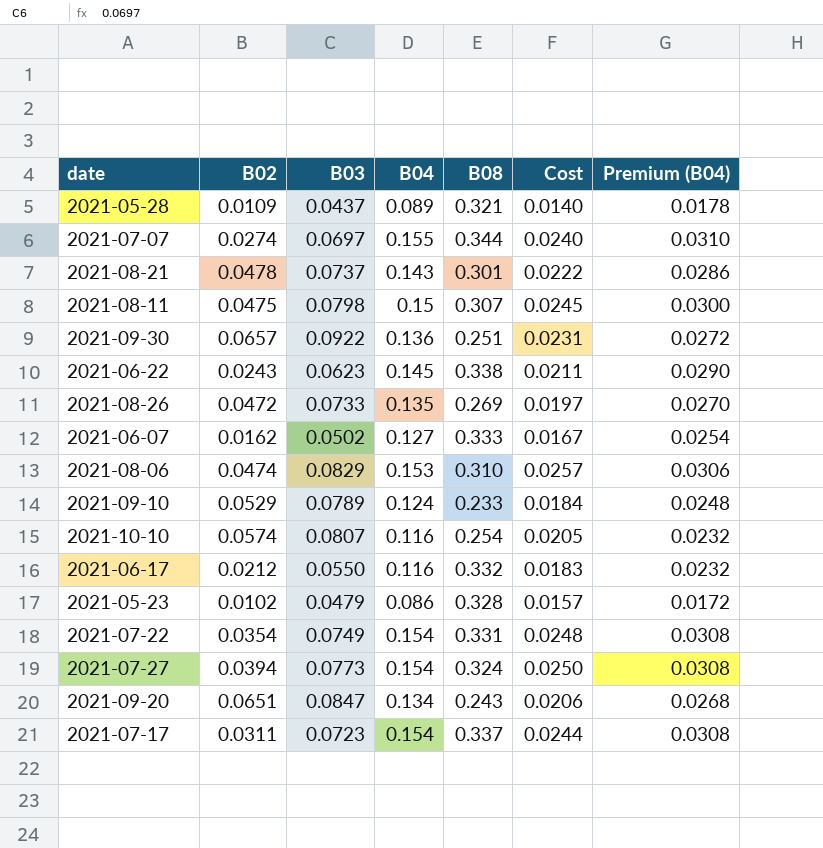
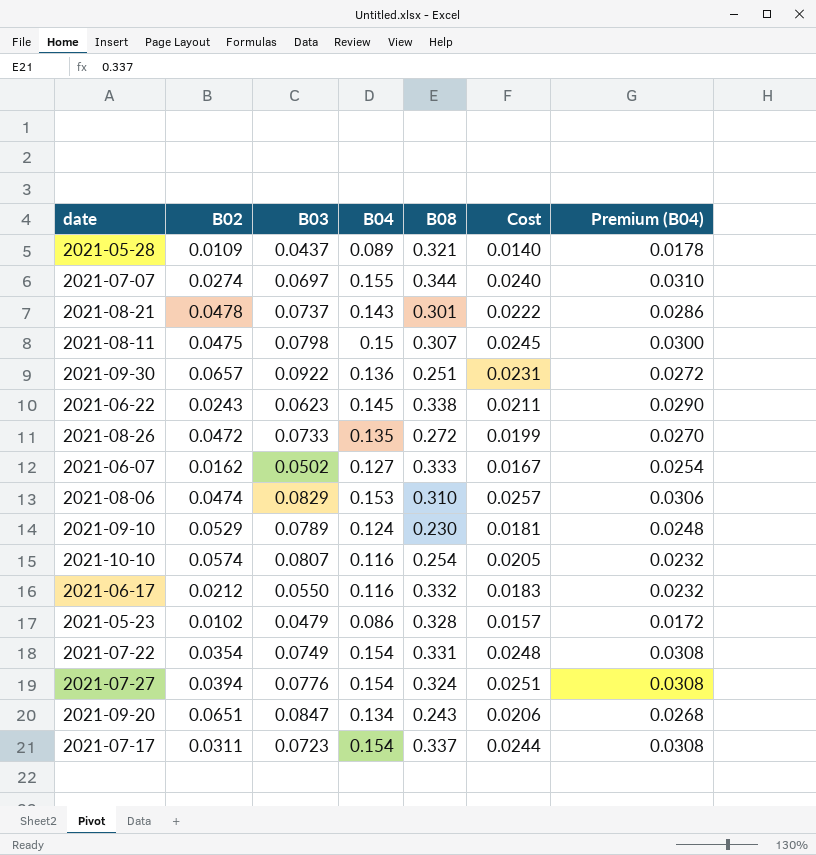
2021-08-26 | B08: 0.269 -> 0.272
2021-08-26 | Cost: 0.0197 -> 0.0199
2021-09-10 | B08: 0.233 -> 0.230
2021-09-10 | Cost: 0.0184 -> 0.0181
2021-07-27 | B03: 0.0773 -> 0.0776
2021-07-27 | Cost: 0.0250 -> 0.0251

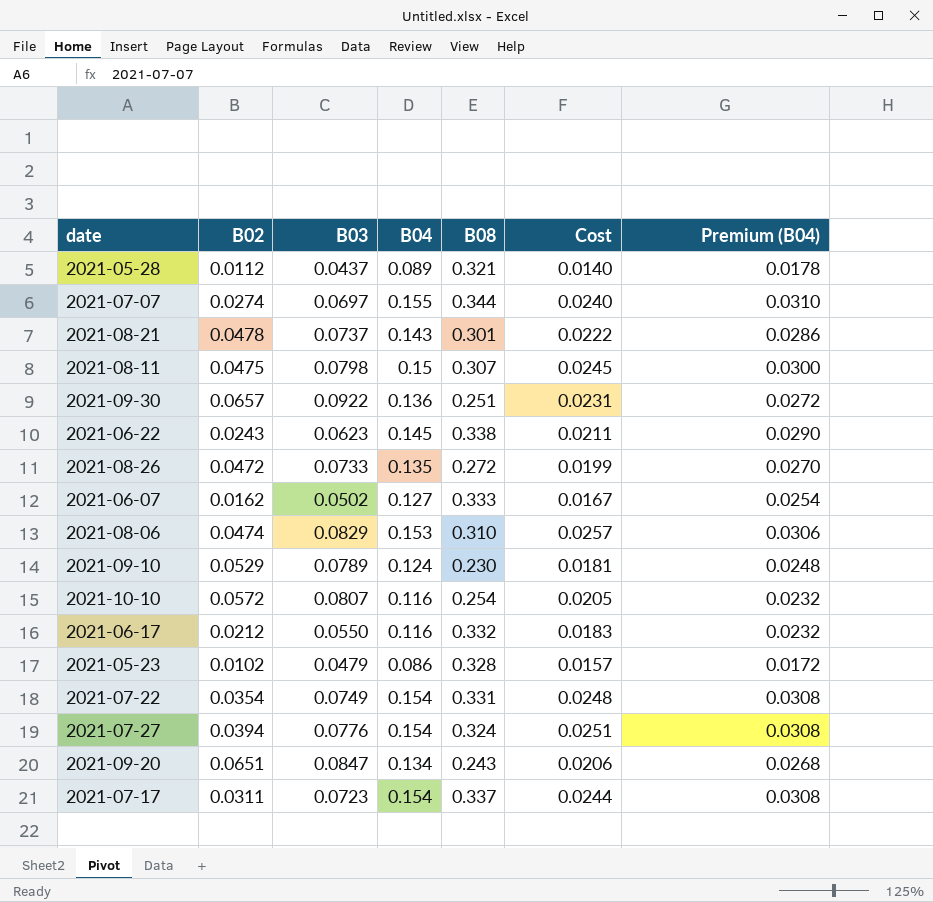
2021-05-28 | B02: 0.0109 -> 0.0112
2021-10-10 | B02: 0.0574 -> 0.0572

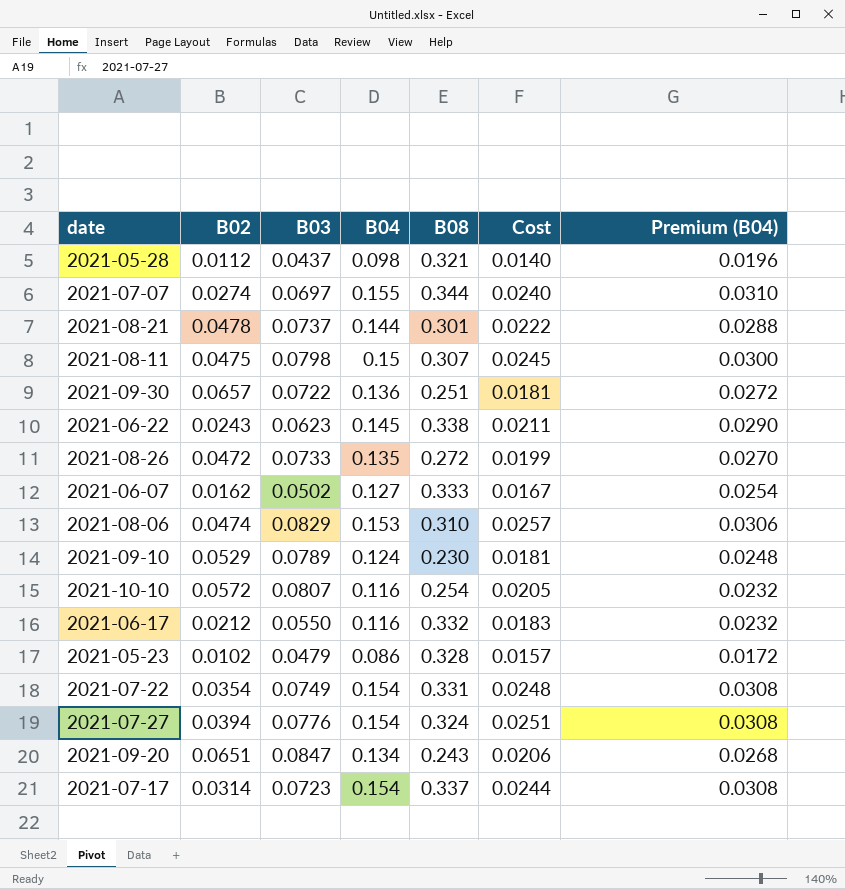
2021-05-28 | B04: 0.089 -> 0.098
2021-05-28 | Premium (B04): 0.0178 -> 0.0196
2021-08-21 | B04: 0.143 -> 0.144
2021-08-21 | Premium (B04): 0.0286 -> 0.0288
2021-09-30 | B03: 0.0922 -> 0.0722
2021-09-30 | Cost: 0.0231 -> 0.0181
2021-07-17 | B02: 0.0311 -> 0.0314

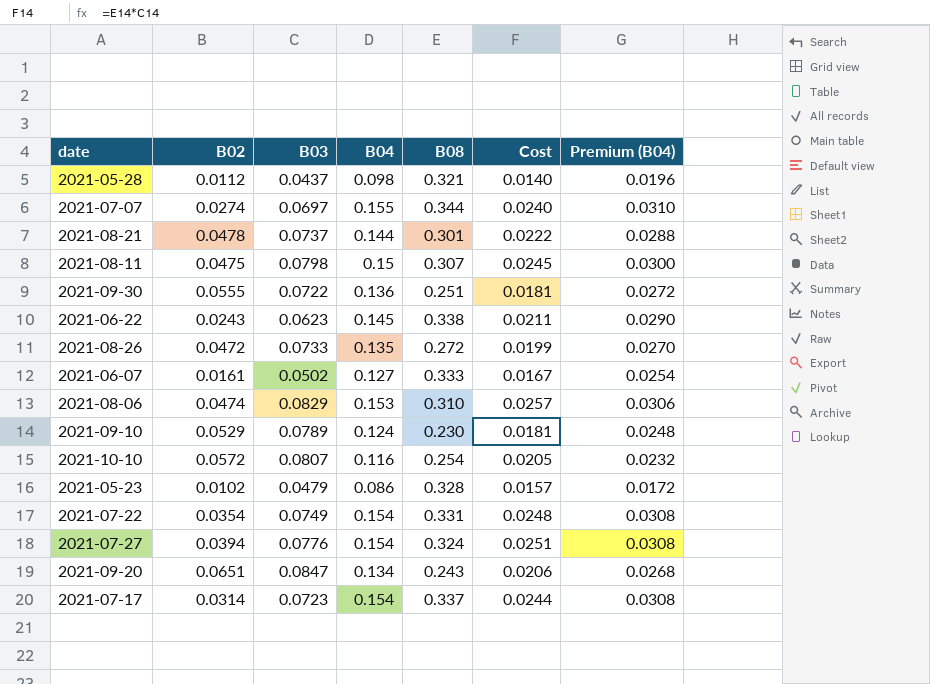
row 2021-06-17: 0.0212 | 0.0550 | 0.116 | 0.332 | 0.0183 | 0.0232 -> none
2021-09-30 | B02: 0.0657 -> 0.0555
2021-06-07 | B02: 0.0162 -> 0.0161

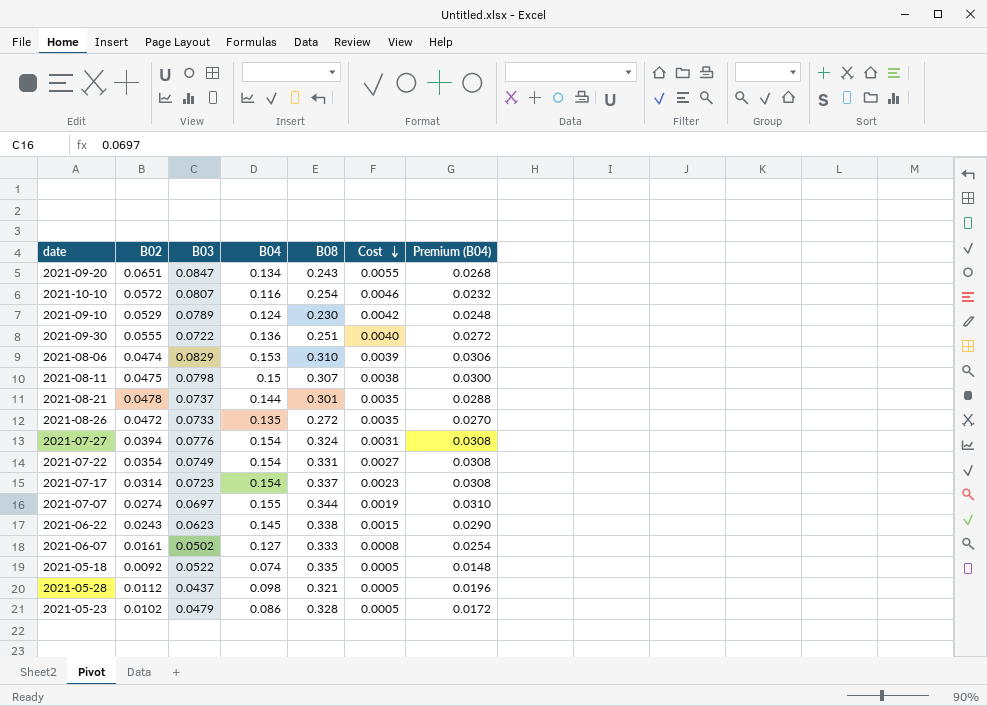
row order: none -> Cost descending
column Cost | formula: [B03] * [B08] -> [B02] * [B03]
row 2021-05-18: none -> 0.0092 | 0.0522 | 0.074 | 0.335 | 0.0005 | 0.0148

